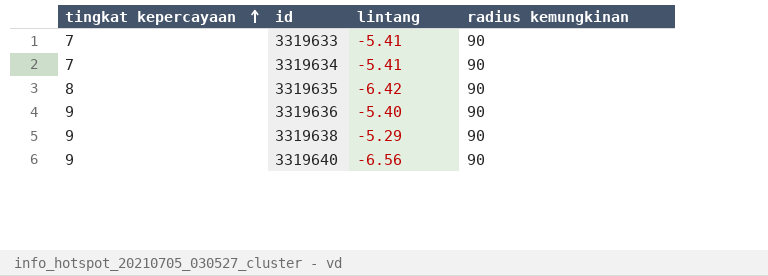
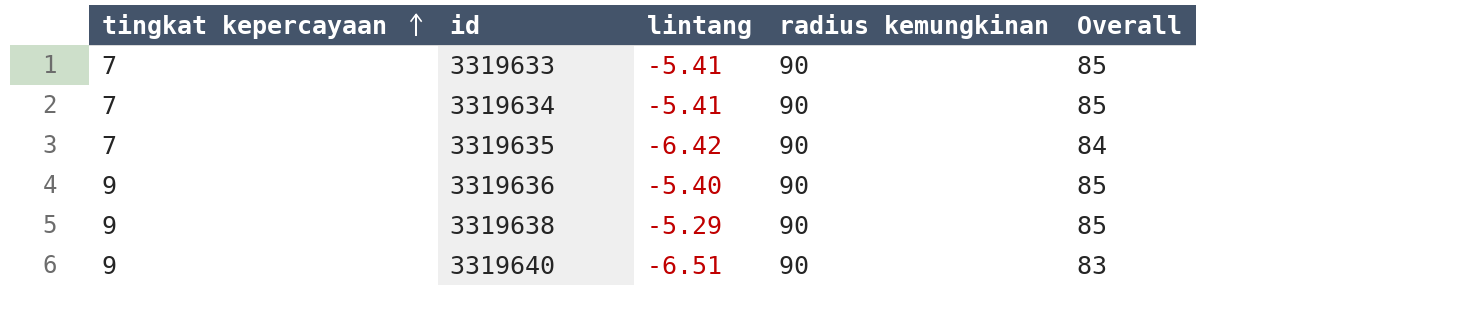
column Overall | formula: none -> [lintang] + [radius kemungkinan]
3319635 | tingkat kepercayaan: 8 -> 7
3319640 | lintang: -6.56 -> -6.51

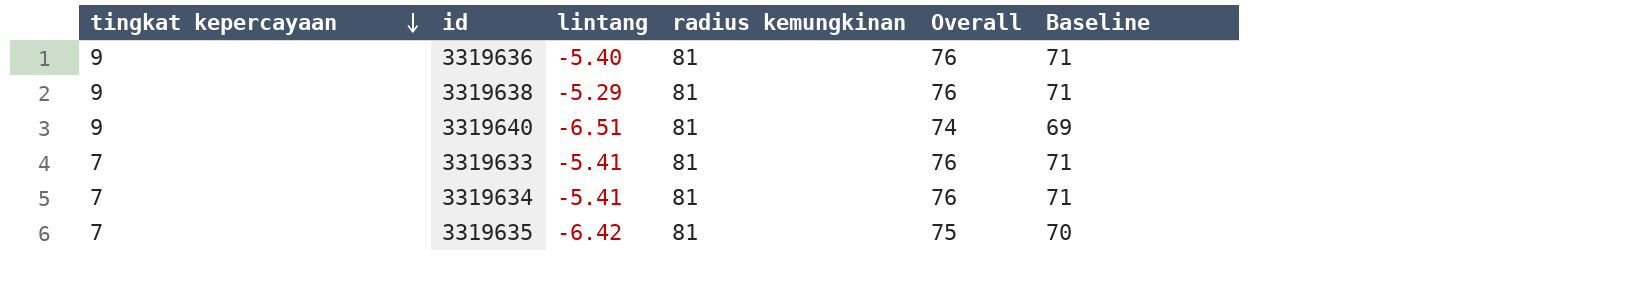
row order: tingkat kepercayaan ascending -> tingkat kepercayaan descending
column Baseline | formula: none -> [Overall] - 5
3319636 | radius kemungkinan: 90 -> 81
3319636 | Overall: 85 -> 76
3319638 | radius kemungkinan: 90 -> 81
3319638 | Overall: 85 -> 76
3319640 | radius kemungkinan: 90 -> 81
3319640 | Overall: 83 -> 74
3319633 | radius kemungkinan: 90 -> 81
3319633 | Overall: 85 -> 76
3319634 | radius kemungkinan: 90 -> 81
3319634 | Overall: 85 -> 76
3319635 | radius kemungkinan: 90 -> 81
3319635 | Overall: 84 -> 75

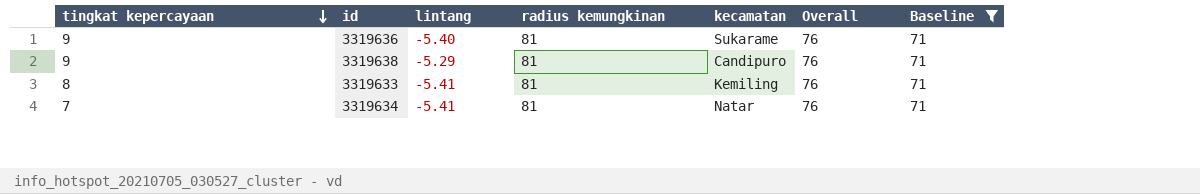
filter: none -> Baseline = 71
column kecamatan | position: none -> 5
3319633 | tingkat kepercayaan: 7 -> 8

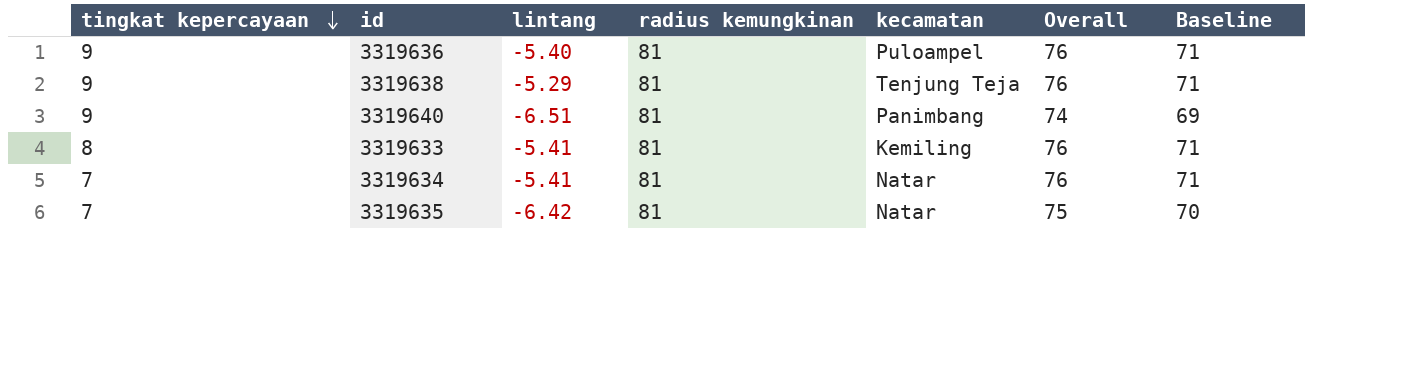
filter: Baseline = 71 -> none
3319636 | kecamatan: Sukarame -> Puloampel
3319638 | kecamatan: Candipuro -> Tenjung Teja

